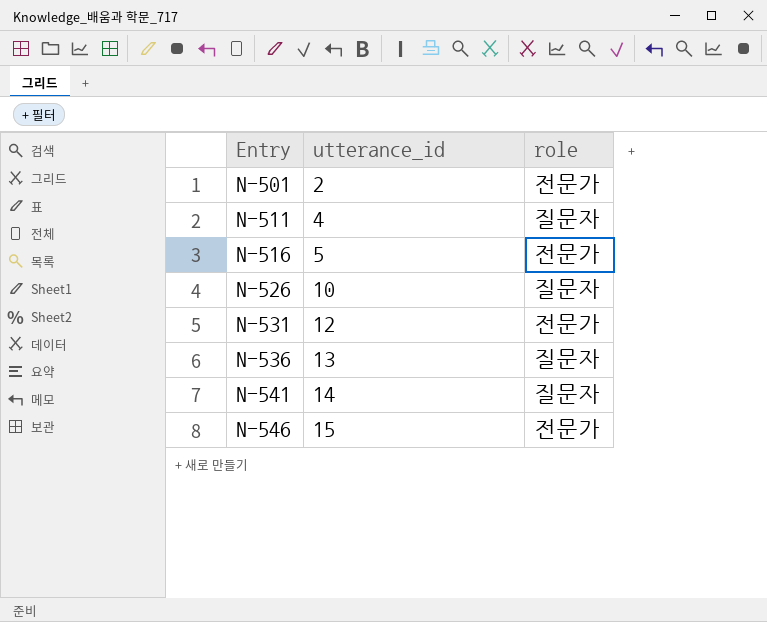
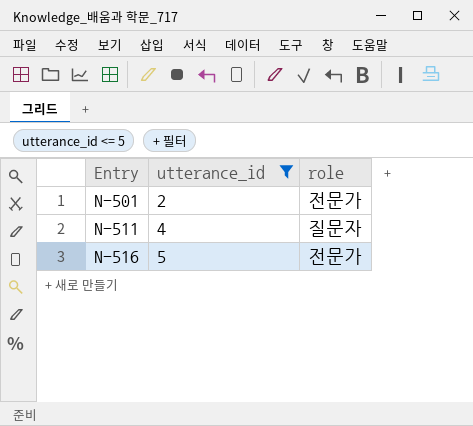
filter: none -> utterance_id <= 5

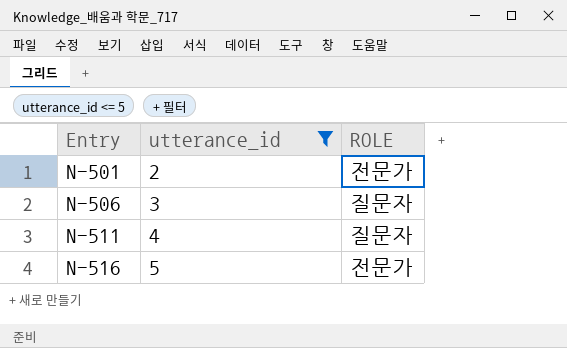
column name: role -> ROLE
row N-506: none -> 3 | 질문자

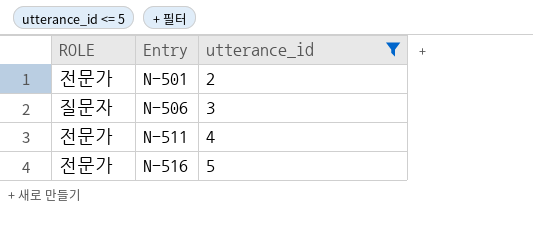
column ROLE | position: 3 -> 1
N-511 | ROLE: 질문자 -> 전문가

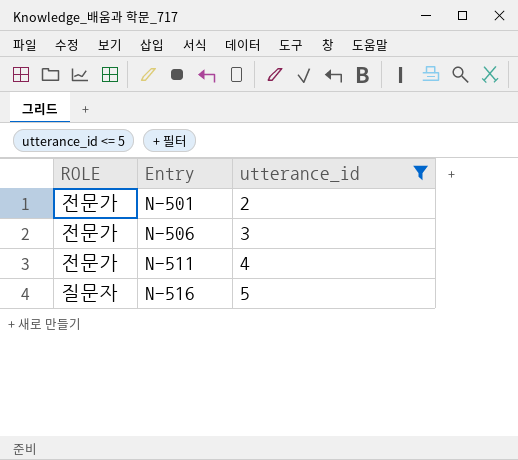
N-506 | ROLE: 질문자 -> 전문가
N-516 | ROLE: 전문가 -> 질문자

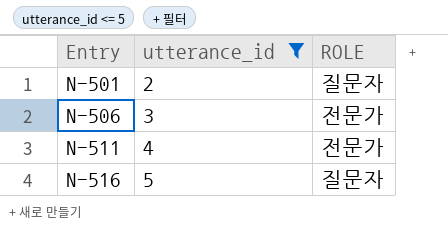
column ROLE | position: 1 -> 3
N-501 | ROLE: 전문가 -> 질문자

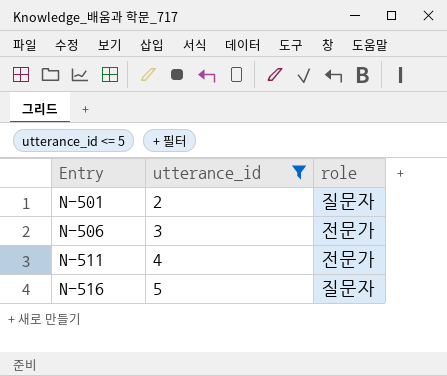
column name: ROLE -> role

